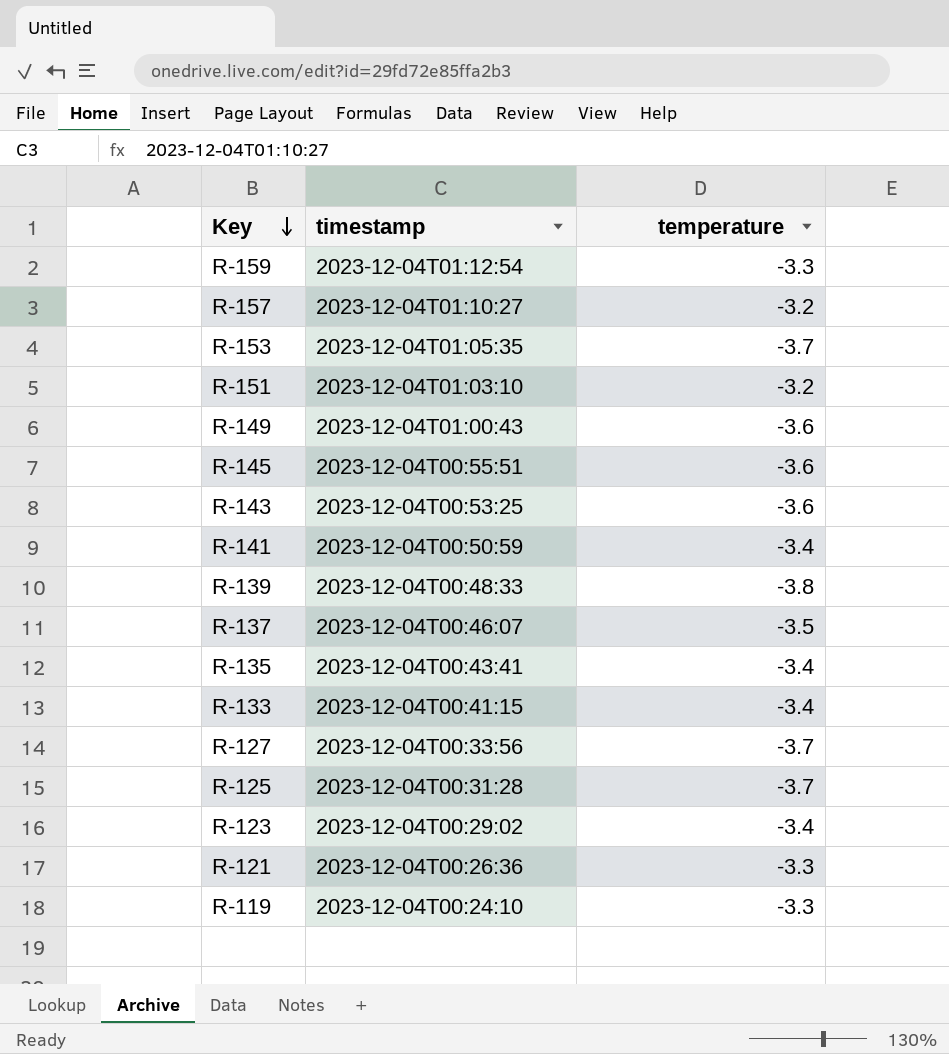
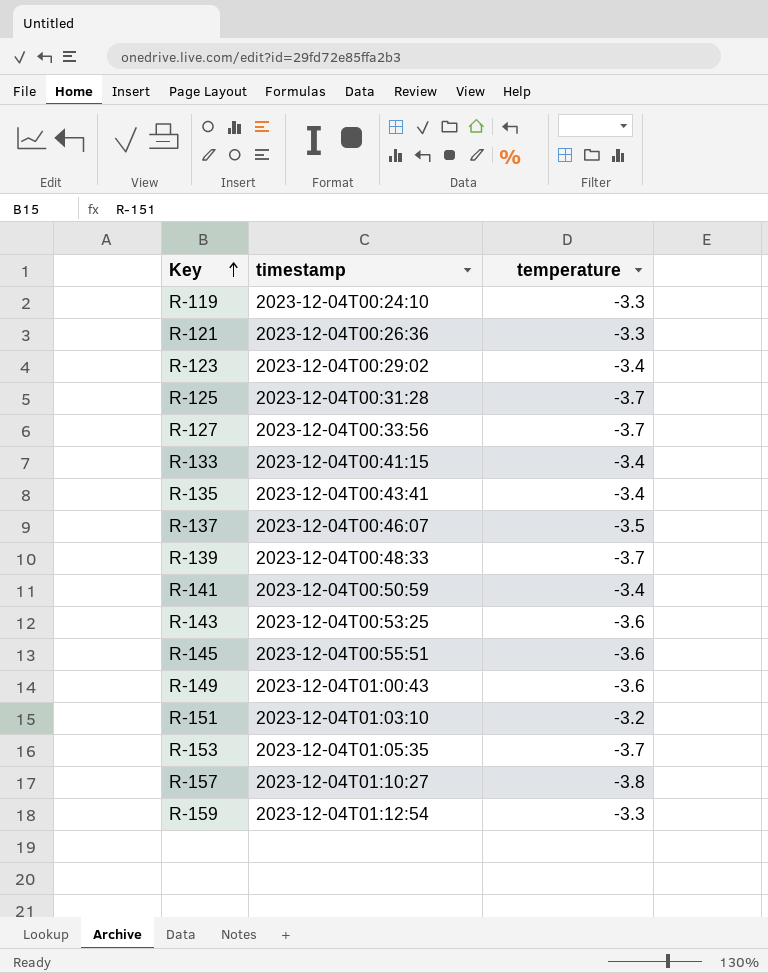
row order: Key descending -> Key ascending
R-139 | temperature: -3.8 -> -3.7
R-157 | temperature: -3.2 -> -3.8

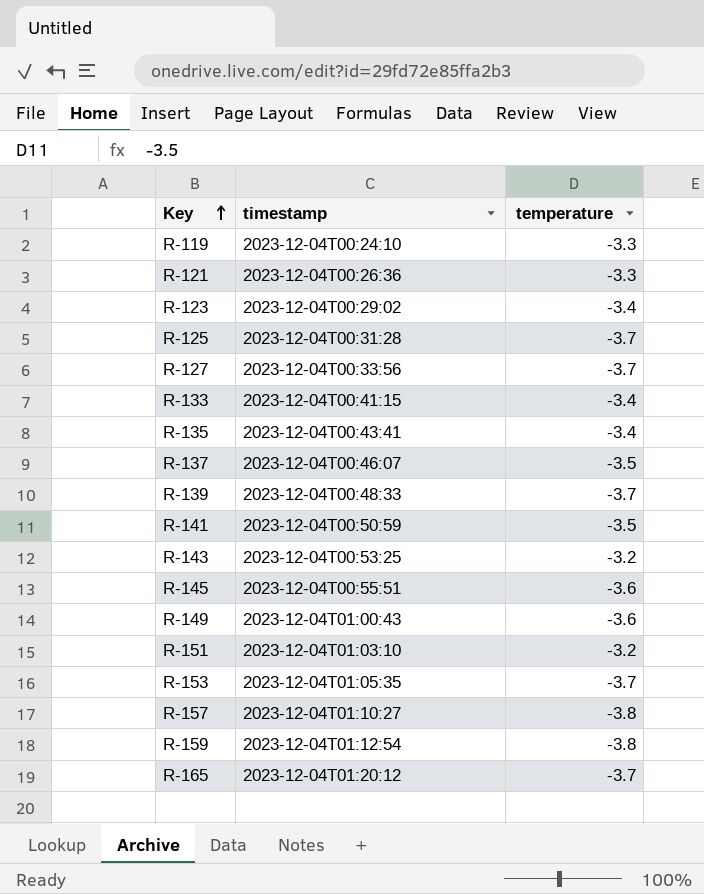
R-141 | temperature: -3.4 -> -3.5
R-143 | temperature: -3.6 -> -3.2
R-159 | temperature: -3.3 -> -3.8
row R-165: none -> 2023-12-04T01:20:12 | -3.7

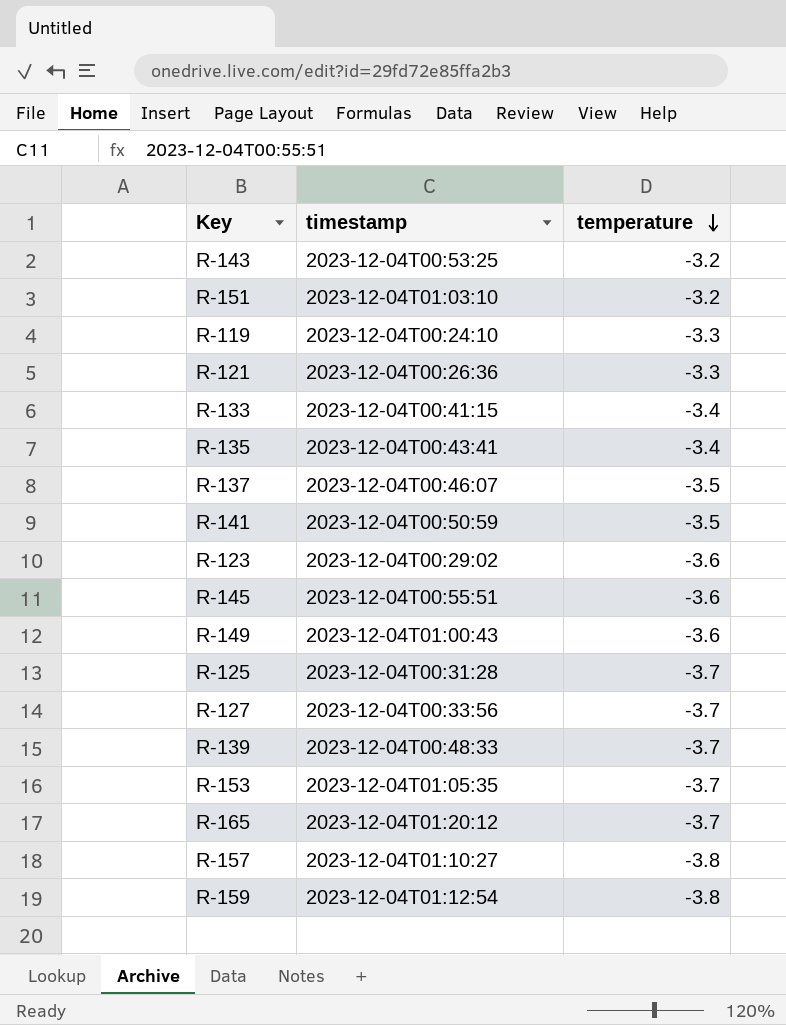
row order: Key ascending -> temperature descending
R-123 | temperature: -3.4 -> -3.6

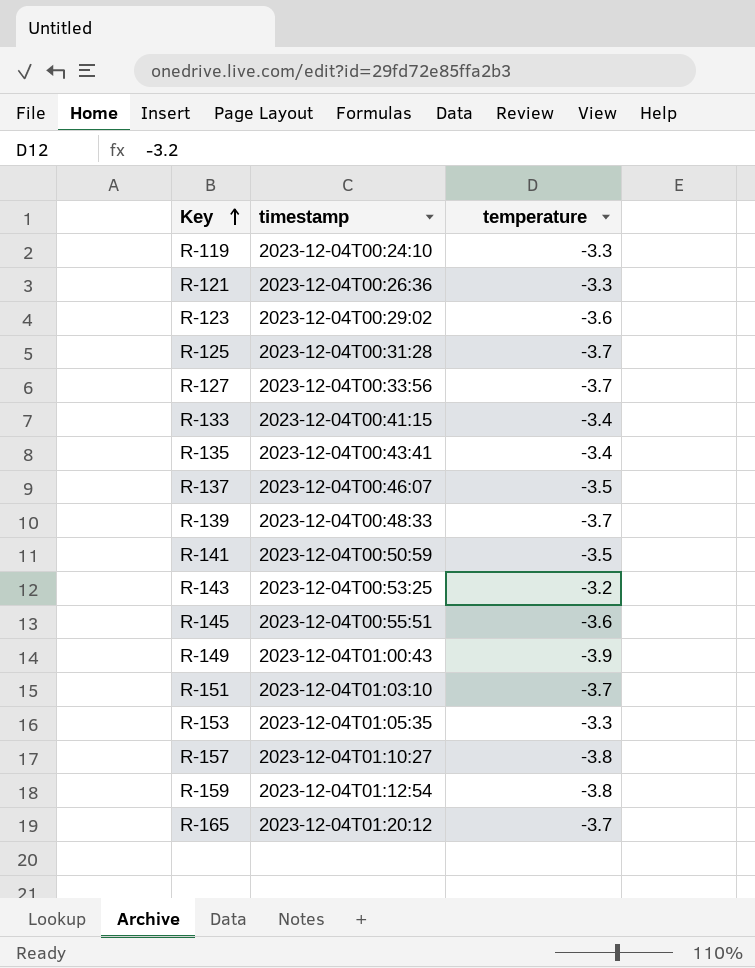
row order: temperature descending -> Key ascending
R-149 | temperature: -3.6 -> -3.9
R-151 | temperature: -3.2 -> -3.7
R-153 | temperature: -3.7 -> -3.3

